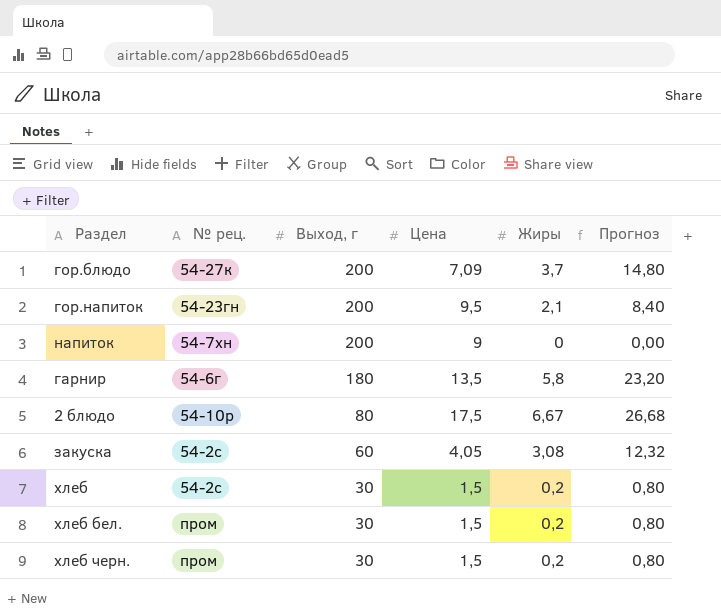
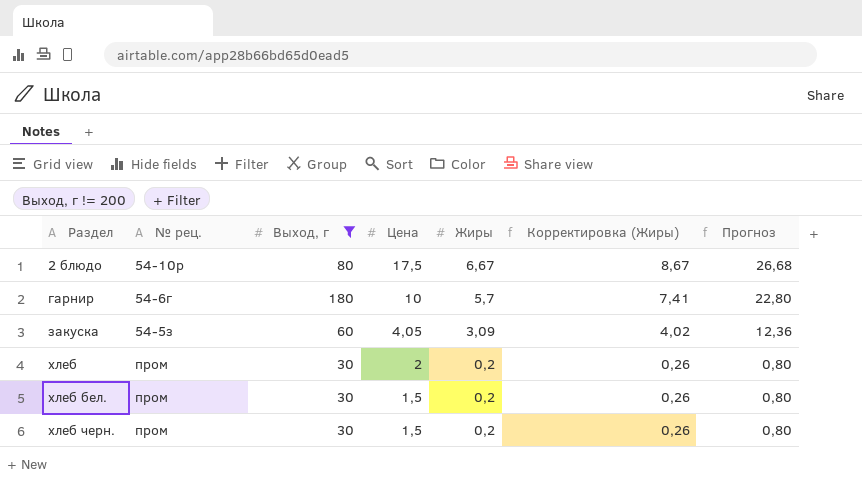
filter: none -> Выход, г != 200
row order: Выход, г descending -> Раздел ascending
column Корректировка (Жиры) | formula: none -> [Жиры] * 1,3
гарнир | Цена: 13,5 -> 10
гарнир | Жиры: 5,8 -> 5,7
гарнир | Прогноз: 23,20 -> 22,80
закуска | № рец.: 54-2с -> 54-5з
закуска | Жиры: 3,08 -> 3,09
закуска | Прогноз: 12,32 -> 12,36
хлеб | № рец.: 54-2с -> пром
хлеб | Цена: 1,5 -> 2

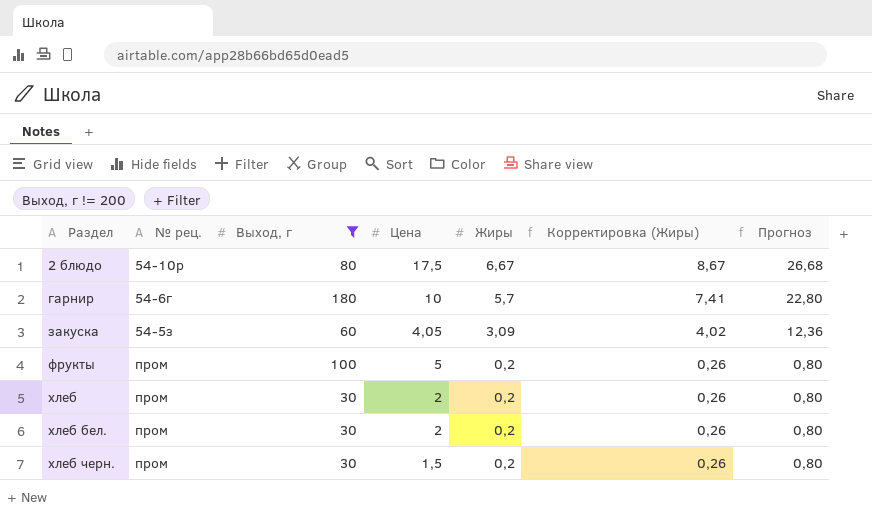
row фрукты: none -> пром | 100 | 5 | 0,2 | 0,26 | 0,80
хлеб бел. | Цена: 1,5 -> 2

